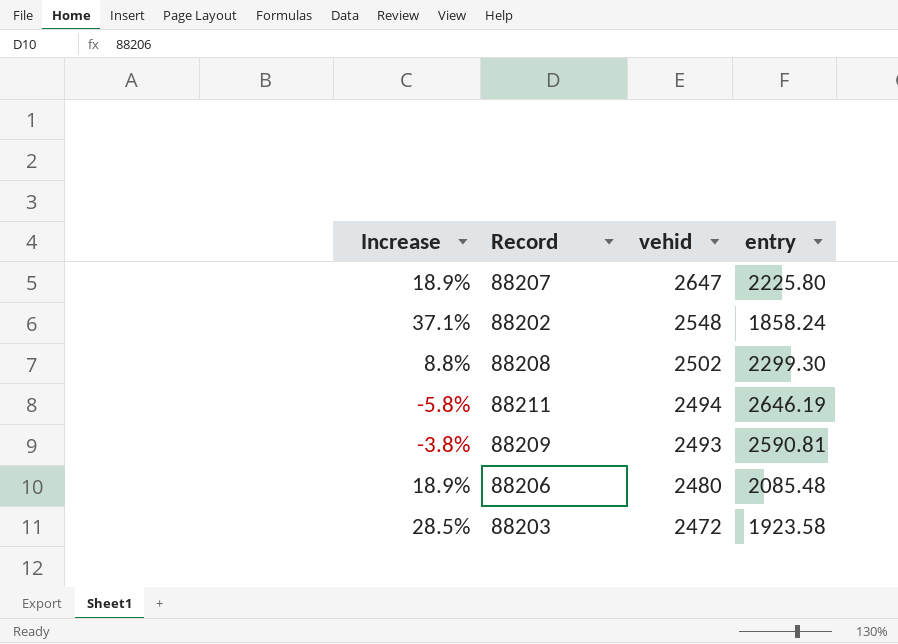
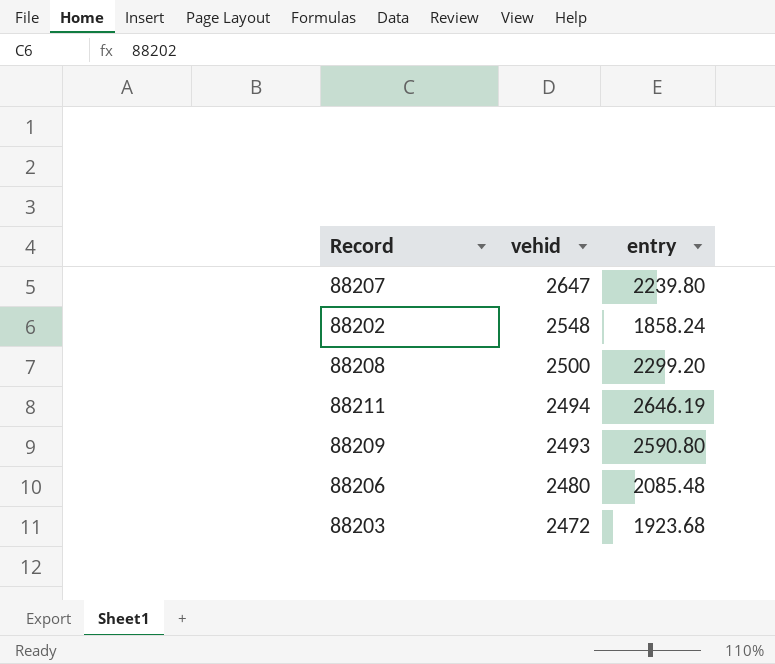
column Increase | formula: ([vehid] - [entry]) / [entry] -> none
88207 | entry: 2225.80 -> 2239.80
88208 | vehid: 2502 -> 2500
88208 | entry: 2299.30 -> 2299.20
88209 | entry: 2590.81 -> 2590.80
88203 | entry: 1923.58 -> 1923.68

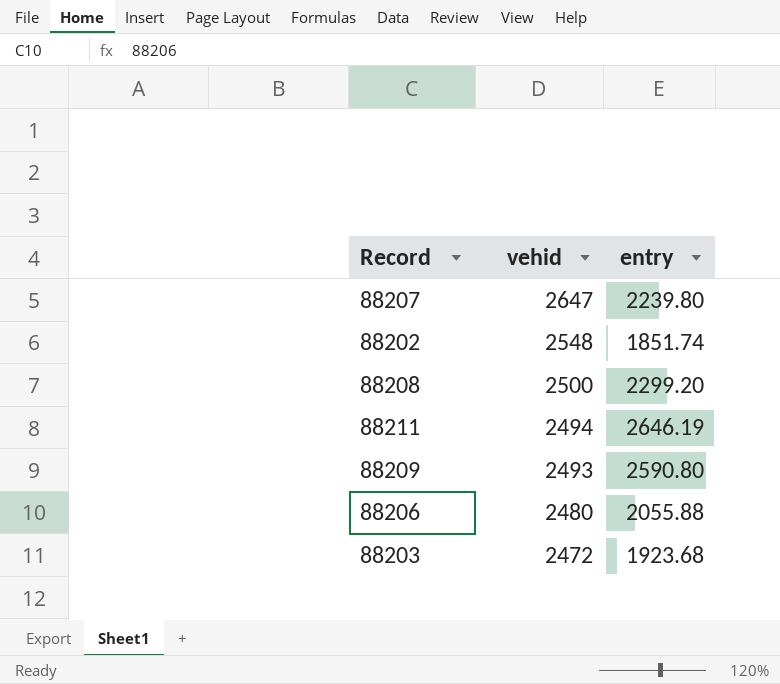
88202 | entry: 1858.24 -> 1851.74
88206 | entry: 2085.48 -> 2055.88

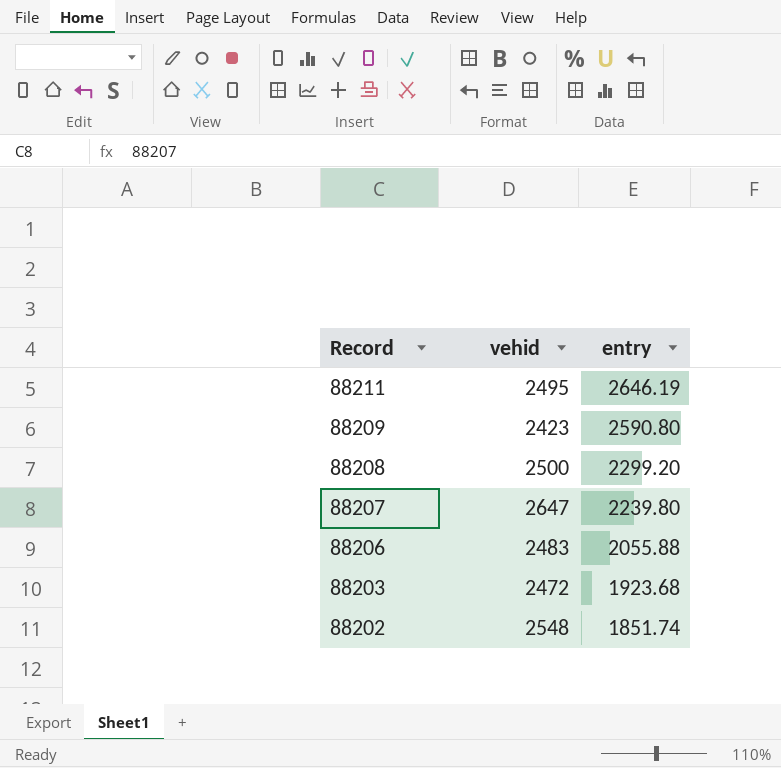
row order: vehid descending -> Record descending
88211 | vehid: 2494 -> 2495
88209 | vehid: 2493 -> 2423
88206 | vehid: 2480 -> 2483

